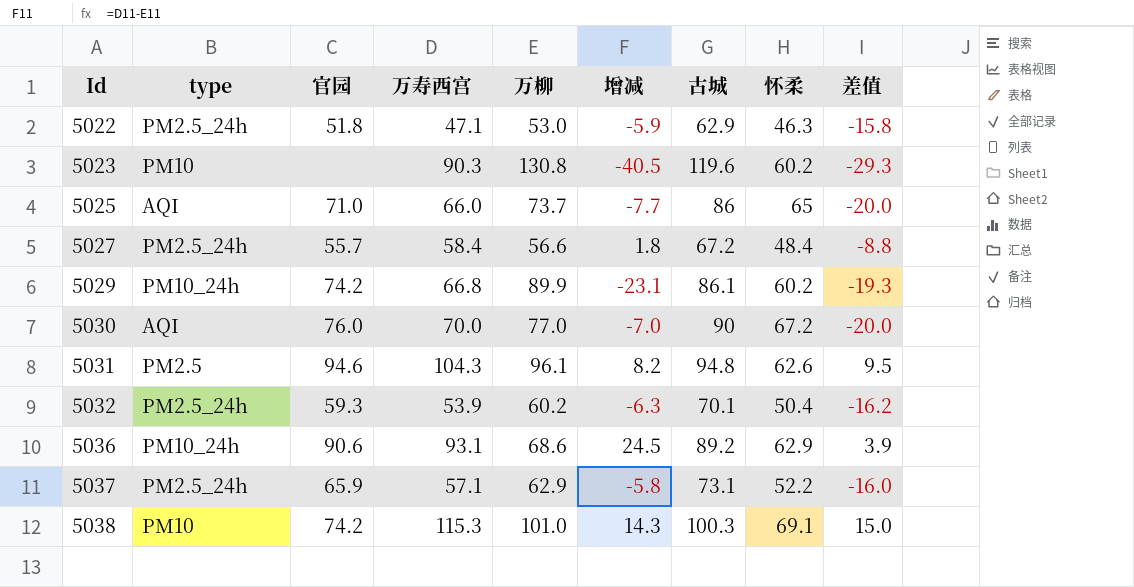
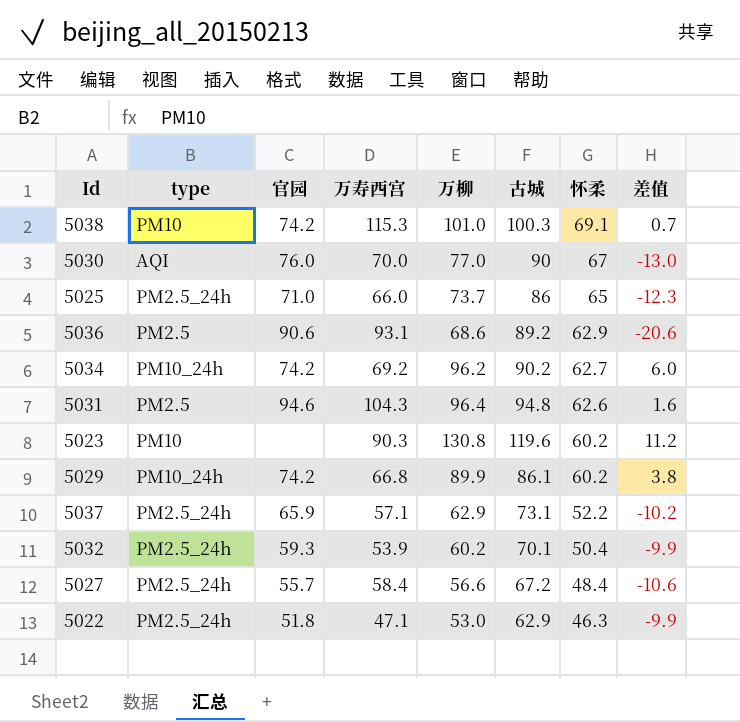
row order: Id ascending -> 怀柔 descending
column 增减 | formula: [万寿西宫] - [万柳] -> none
column 差值 | formula: [万寿西宫] - [古城] -> [万柳] - [古城]
5030 | 怀柔: 67.2 -> 67
5025 | type: AQI -> PM2.5_24h
5036 | type: PM10_24h -> PM2.5
row 5034: none -> PM10_24h | 74.2 | 69.2 | 96.2 | 90.2 | 62.7 | 6.0
5031 | 万柳: 96.1 -> 96.4

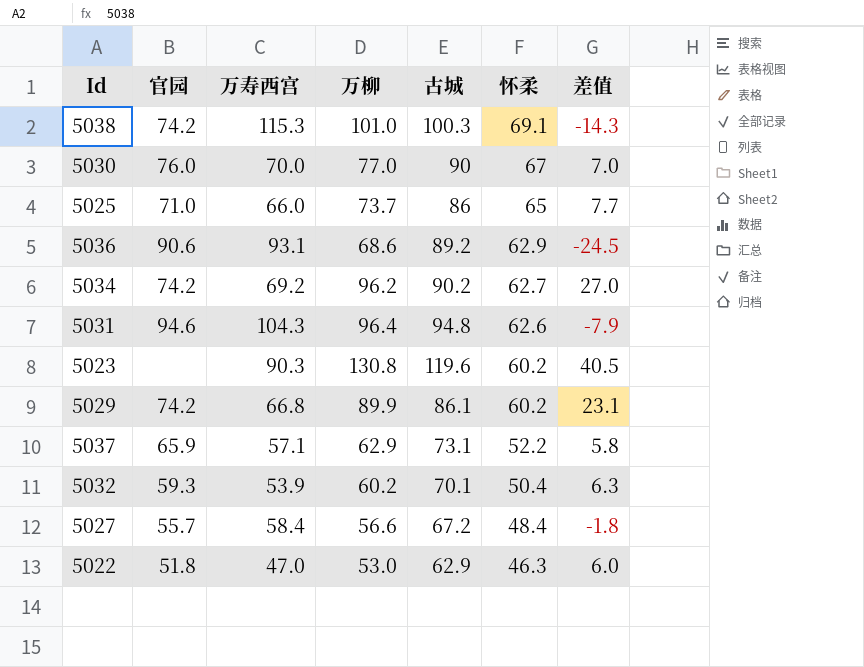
column type | position: 2 -> none
column 差值 | formula: [万柳] - [古城] -> [万柳] - [万寿西宫]
5022 | 万寿西宫: 47.1 -> 47.0

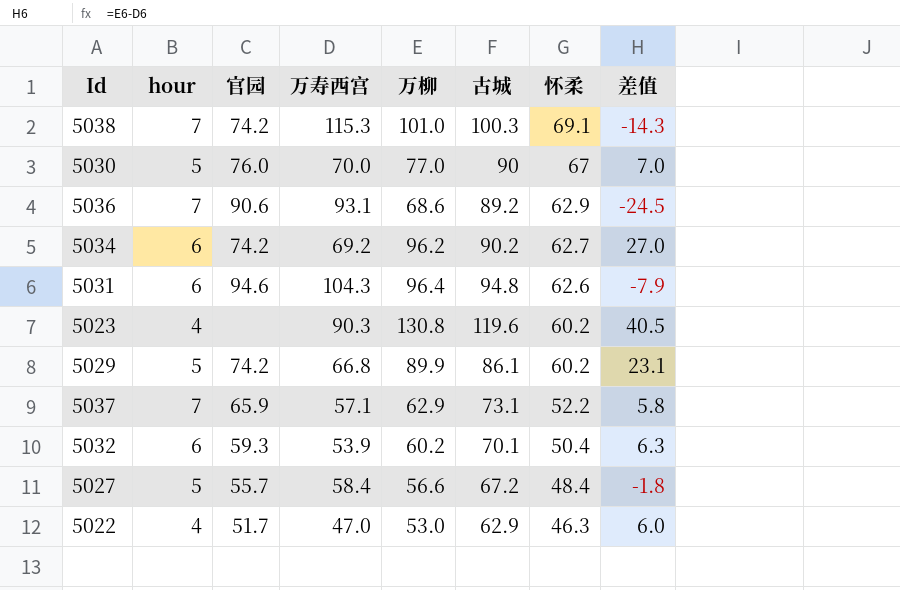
column hour | position: none -> 2
row 5025: 71.0 | 66.0 | 73.7 | 86 | 65 | 7.7 -> none
5022 | 官园: 51.8 -> 51.7

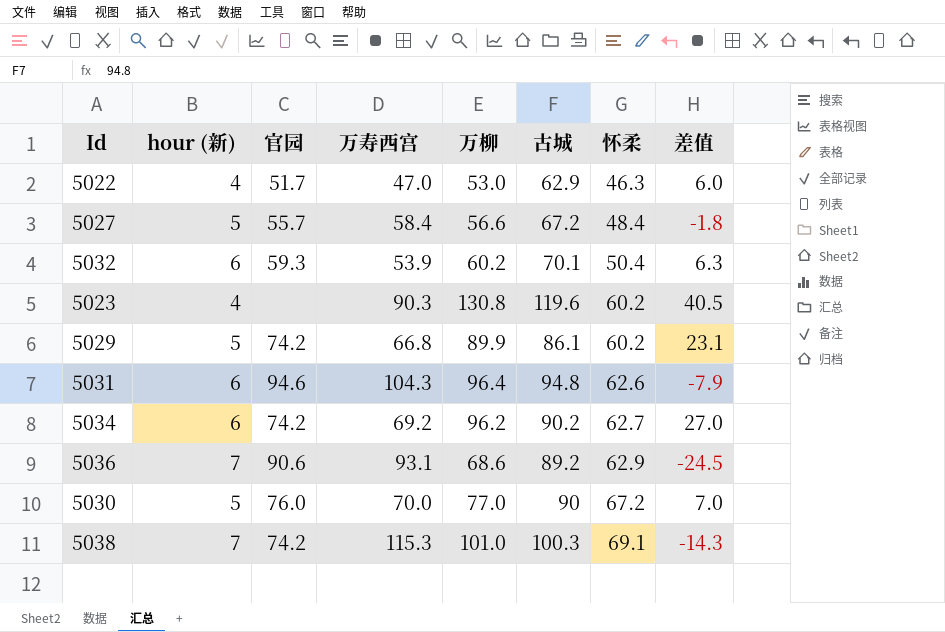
row order: 怀柔 descending -> 怀柔 ascending
column name: hour -> hour (新)
row 5037: 7 | 65.9 | 57.1 | 62.9 | 73.1 | 52.2 | 5.8 -> none
5030 | 怀柔: 67 -> 67.2

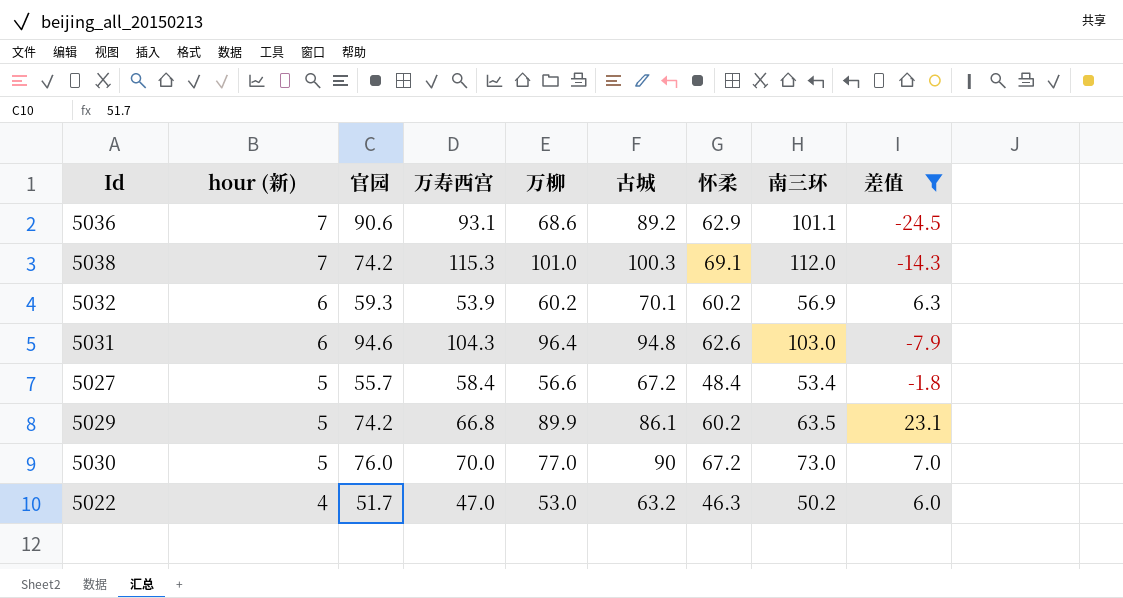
filter: none -> 差值 <= 23.1
row order: 怀柔 ascending -> hour (新) descending
column 南三环 | position: none -> 8
5032 | 怀柔: 50.4 -> 60.2
5022 | 古城: 62.9 -> 63.2

